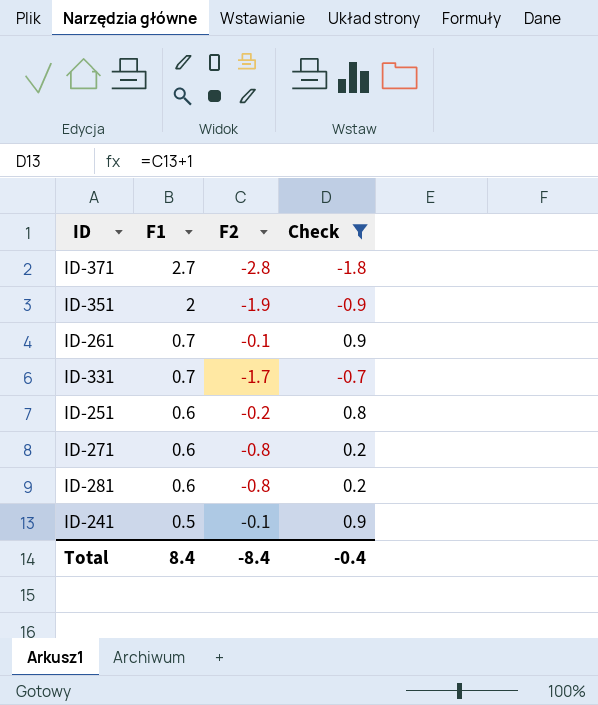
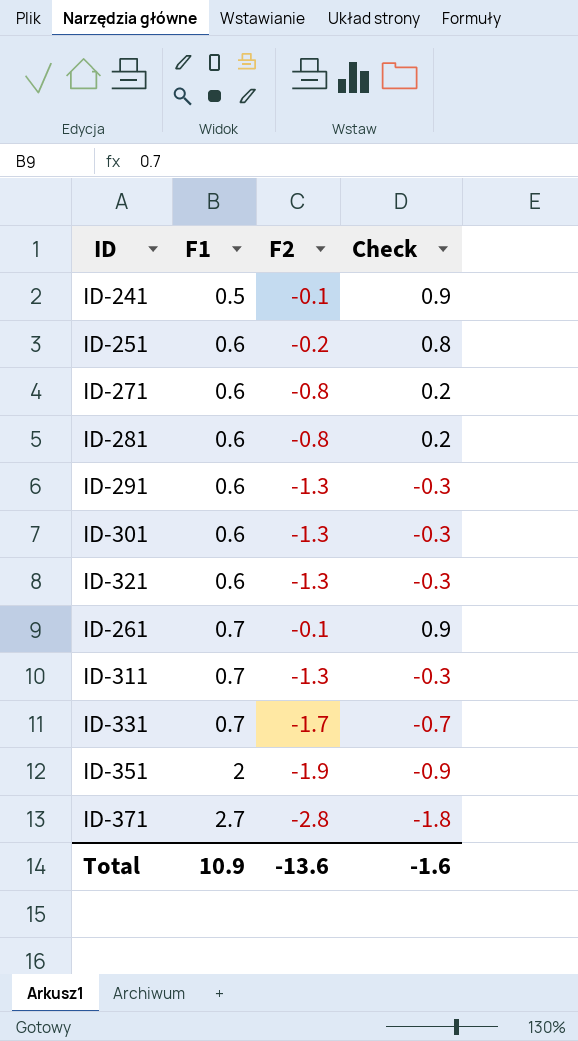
filter: Check != -0.3 -> none
row order: F1 descending -> F1 ascending
Total | F1: 8.4 -> 10.9
Total | F2: -8.4 -> -13.6
Total | Check: -0.4 -> -1.6

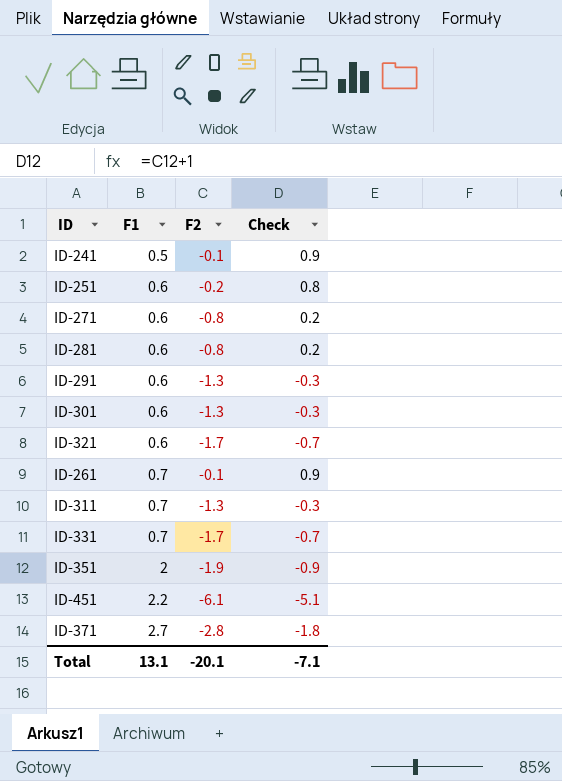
ID-321 | F2: -1.3 -> -1.7
ID-321 | Check: -0.3 -> -0.7
row ID-451: none -> 2.2 | -6.1 | -5.1
Total | F1: 10.9 -> 13.1
Total | F2: -13.6 -> -20.1
Total | Check: -1.6 -> -7.1

